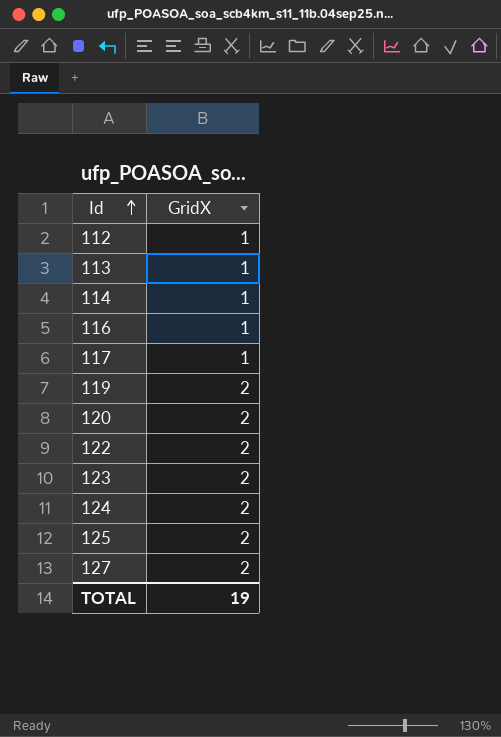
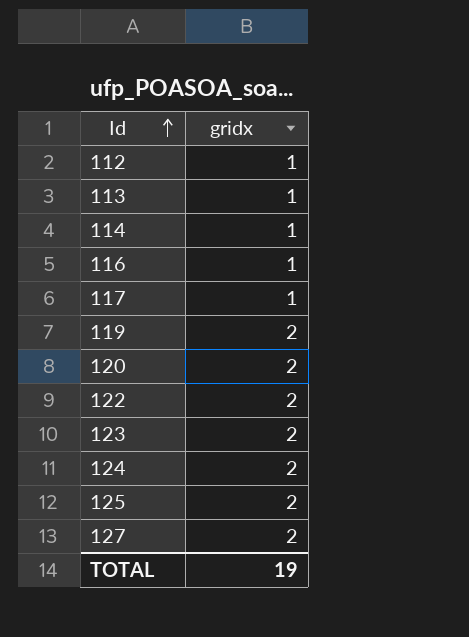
column name: GridX -> gridx

